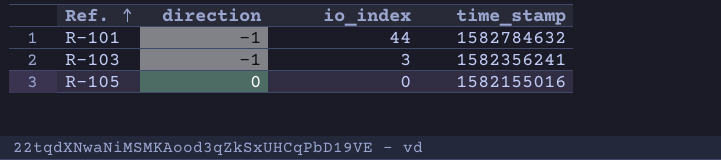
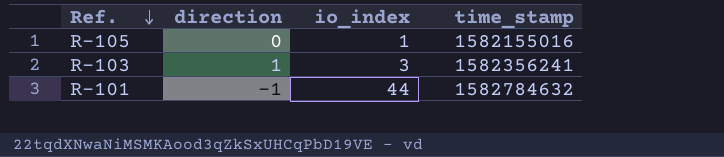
row order: Ref. ascending -> Ref. descending
R-105 | io_index: 0 -> 1
R-103 | direction: -1 -> 1

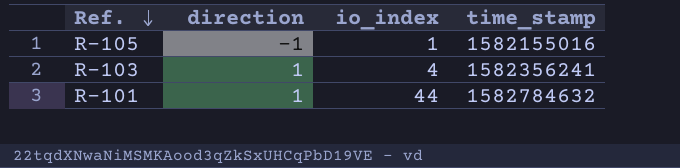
R-105 | direction: 0 -> -1
R-103 | io_index: 3 -> 4
R-101 | direction: -1 -> 1

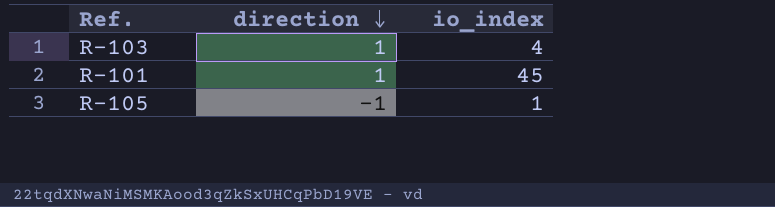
row order: Ref. descending -> direction descending
column time_stamp | position: 4 -> none
R-101 | io_index: 44 -> 45

